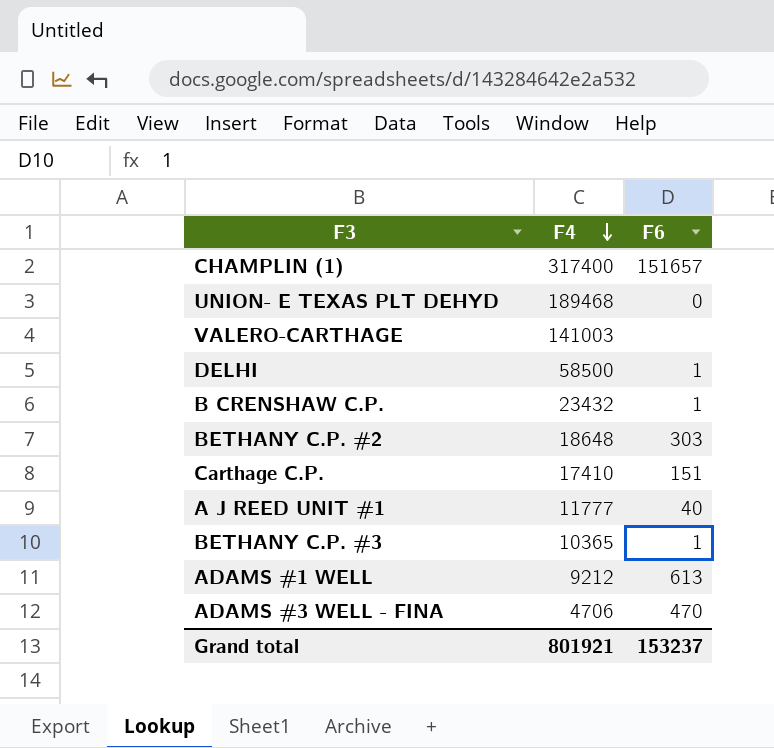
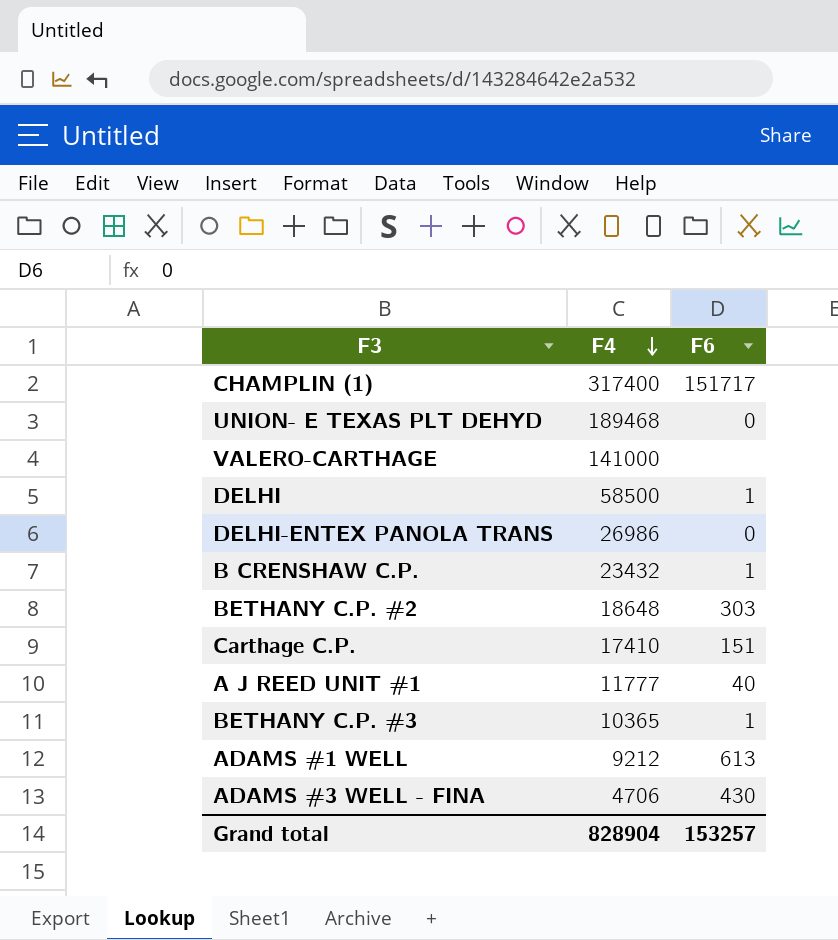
CHAMPLIN (1) | F6: 151657 -> 151717
VALERO-CARTHAGE | F4: 141003 -> 141000
row DELHI-ENTEX PANOLA TRANS: none -> 26986 | 0
ADAMS #3 WELL - FINA | F6: 470 -> 430
Grand total | F4: 801921 -> 828904
Grand total | F6: 153237 -> 153257

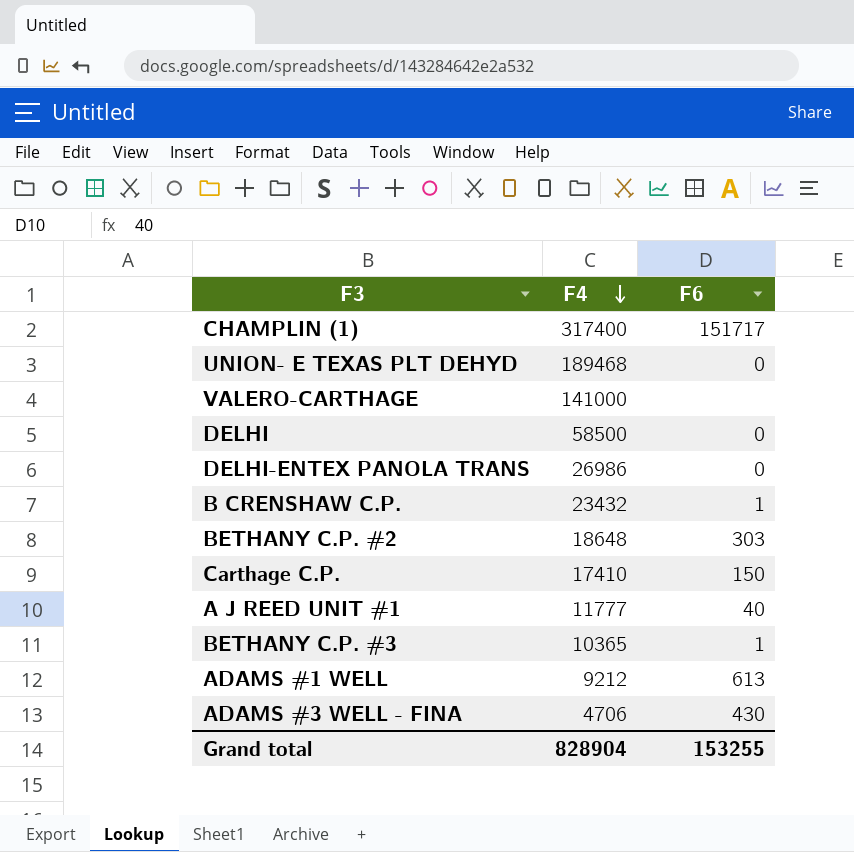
DELHI | F6: 1 -> 0
Carthage C.P. | F6: 151 -> 150
Grand total | F6: 153257 -> 153255

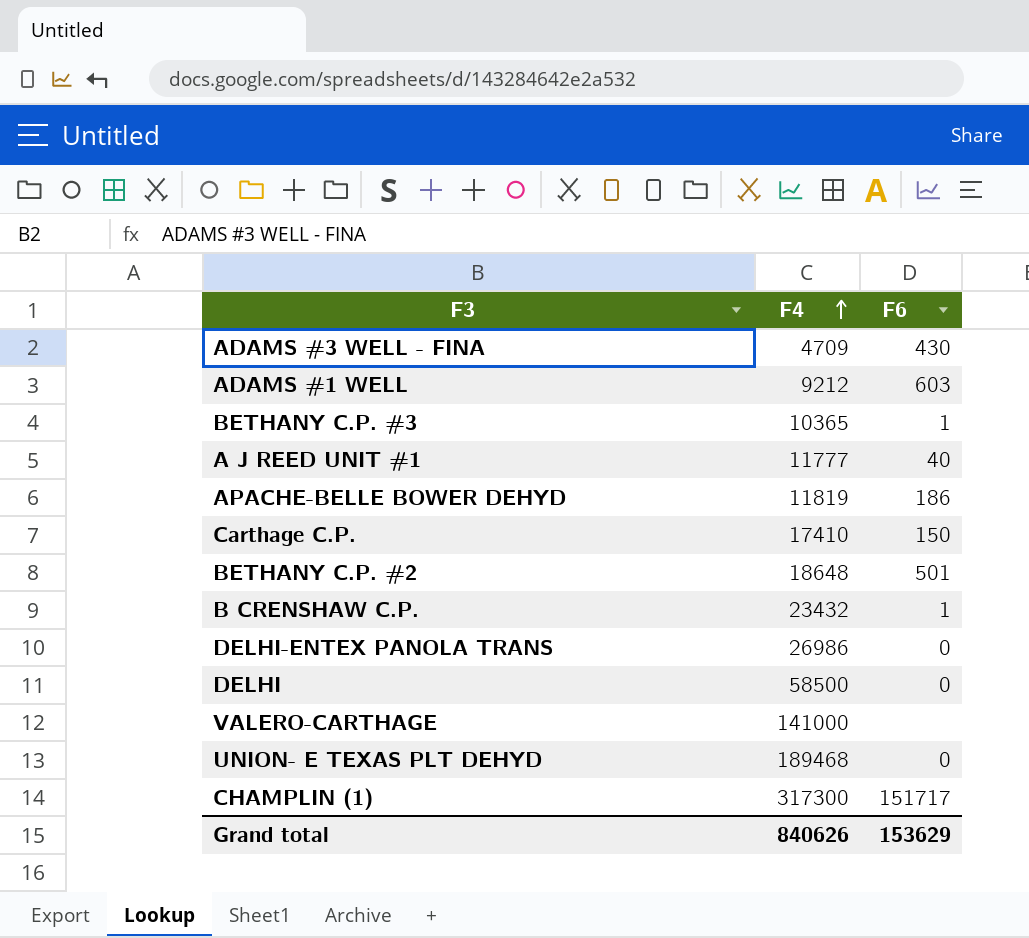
row order: F4 descending -> F4 ascending
ADAMS #3 WELL - FINA | F4: 4706 -> 4709
ADAMS #1 WELL | F6: 613 -> 603
row APACHE-BELLE BOWER DEHYD: none -> 11819 | 186
BETHANY C.P. #2 | F6: 303 -> 501
CHAMPLIN (1) | F4: 317400 -> 317300
Grand total | F4: 828904 -> 840626
Grand total | F6: 153255 -> 153629

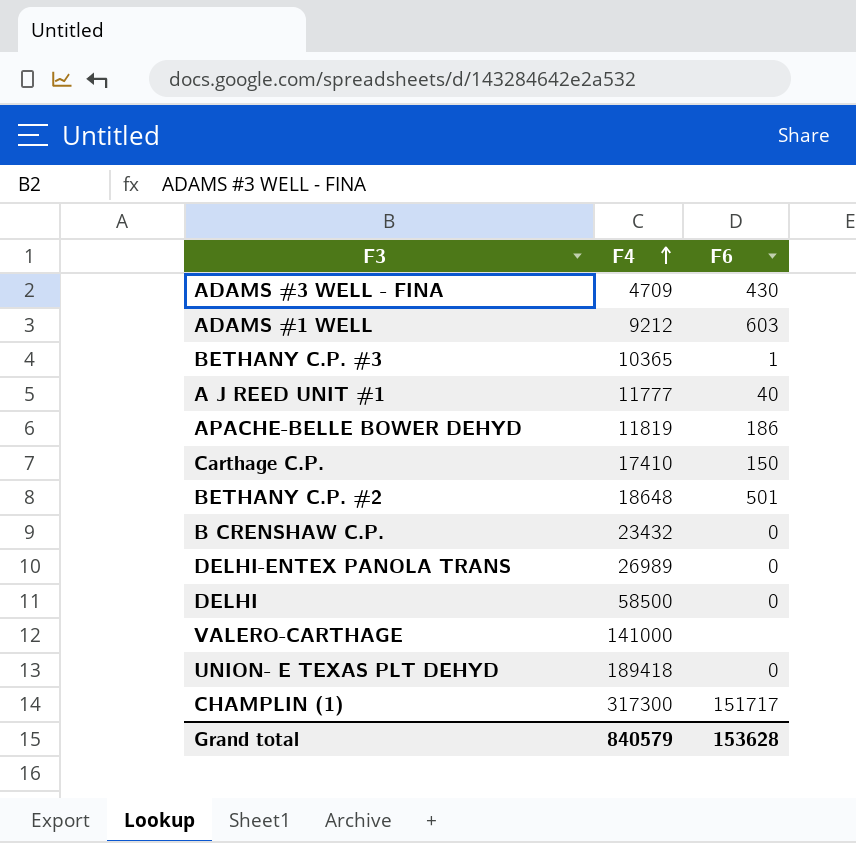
B CRENSHAW C.P. | F6: 1 -> 0
DELHI-ENTEX PANOLA TRANS | F4: 26986 -> 26989
UNION- E TEXAS PLT DEHYD | F4: 189468 -> 189418
Grand total | F4: 840626 -> 840579
Grand total | F6: 153629 -> 153628

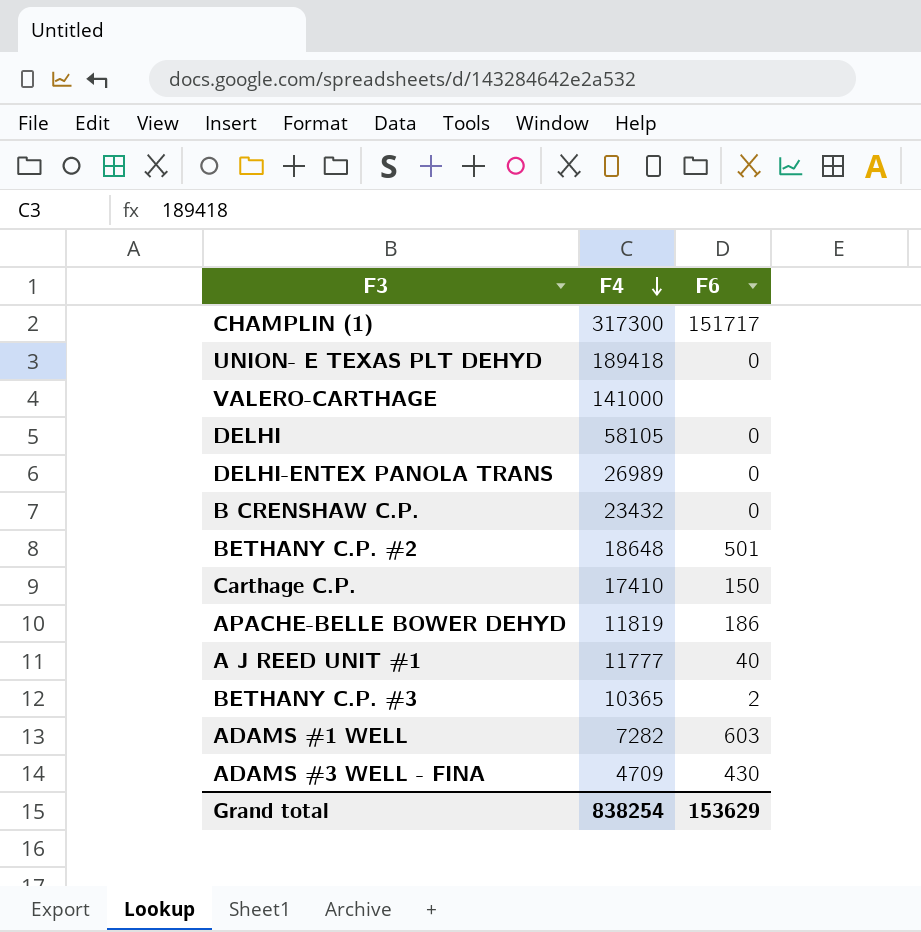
row order: F4 ascending -> F4 descending
DELHI | F4: 58500 -> 58105
BETHANY C.P. #3 | F6: 1 -> 2
ADAMS #1 WELL | F4: 9212 -> 7282
Grand total | F4: 840579 -> 838254
Grand total | F6: 153628 -> 153629

